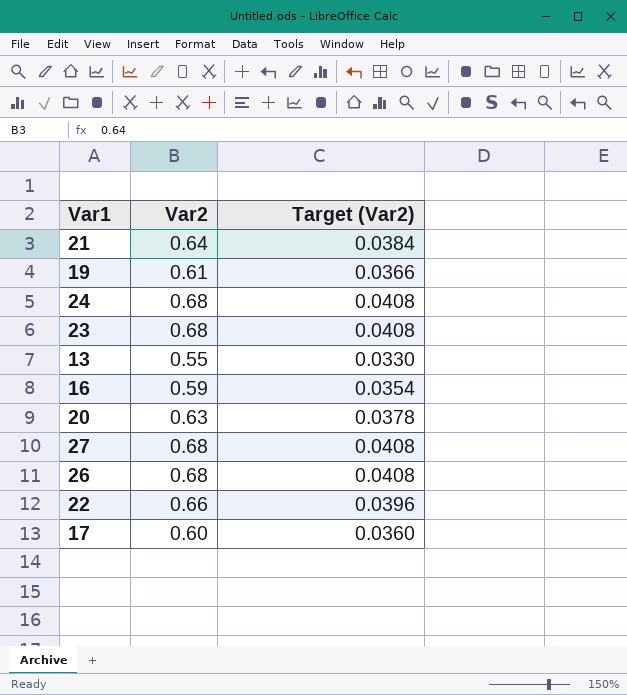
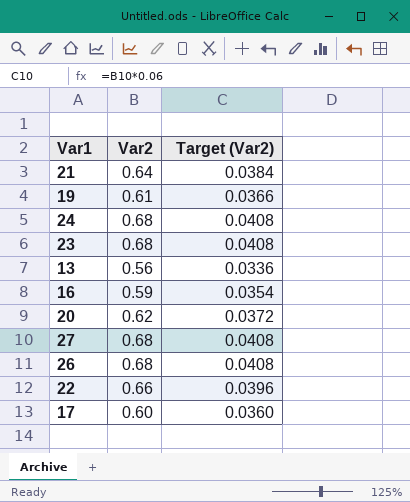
13 | Var2: 0.55 -> 0.56
13 | Target (Var2): 0.0330 -> 0.0336
20 | Var2: 0.63 -> 0.62
20 | Target (Var2): 0.0378 -> 0.0372

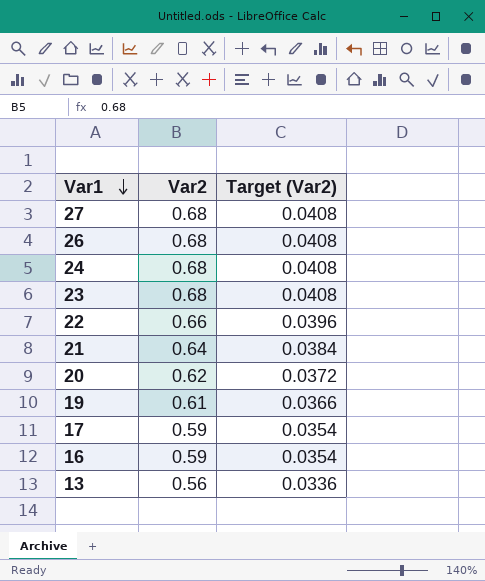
row order: none -> Var1 descending
17 | Var2: 0.60 -> 0.59
17 | Target (Var2): 0.0360 -> 0.0354

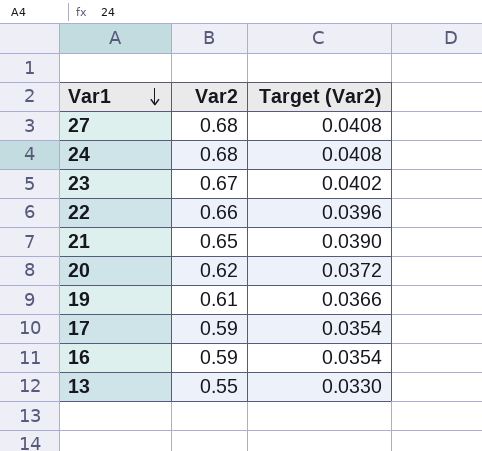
row 26: 0.68 | 0.0408 -> none
23 | Var2: 0.68 -> 0.67
23 | Target (Var2): 0.0408 -> 0.0402
21 | Var2: 0.64 -> 0.65
21 | Target (Var2): 0.0384 -> 0.0390
13 | Var2: 0.56 -> 0.55
13 | Target (Var2): 0.0336 -> 0.0330

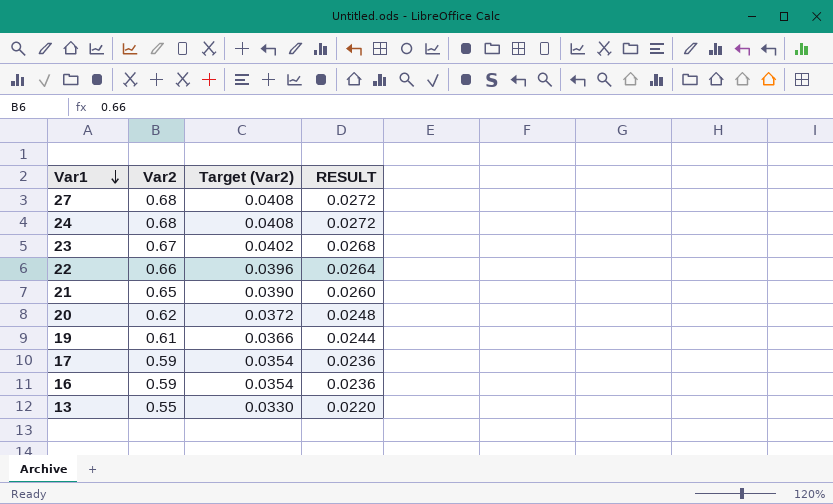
column RESULT | formula: none -> [Var2] * 0.04

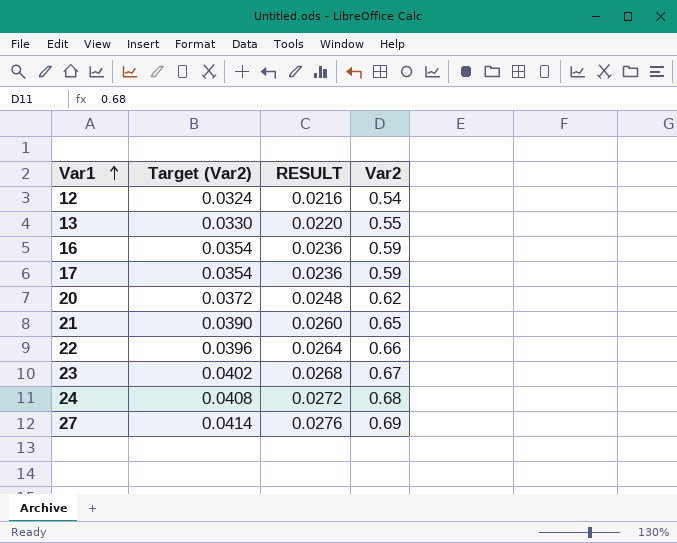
row order: Var1 descending -> Var1 ascending
column Var2 | position: 2 -> 4
row 19: 0.61 | 0.0366 | 0.0244 -> none
row 12: none -> 0.0324 | 0.0216 | 0.54
27 | Target (Var2): 0.0408 -> 0.0414
27 | RESULT: 0.0272 -> 0.0276
27 | Var2: 0.68 -> 0.69

